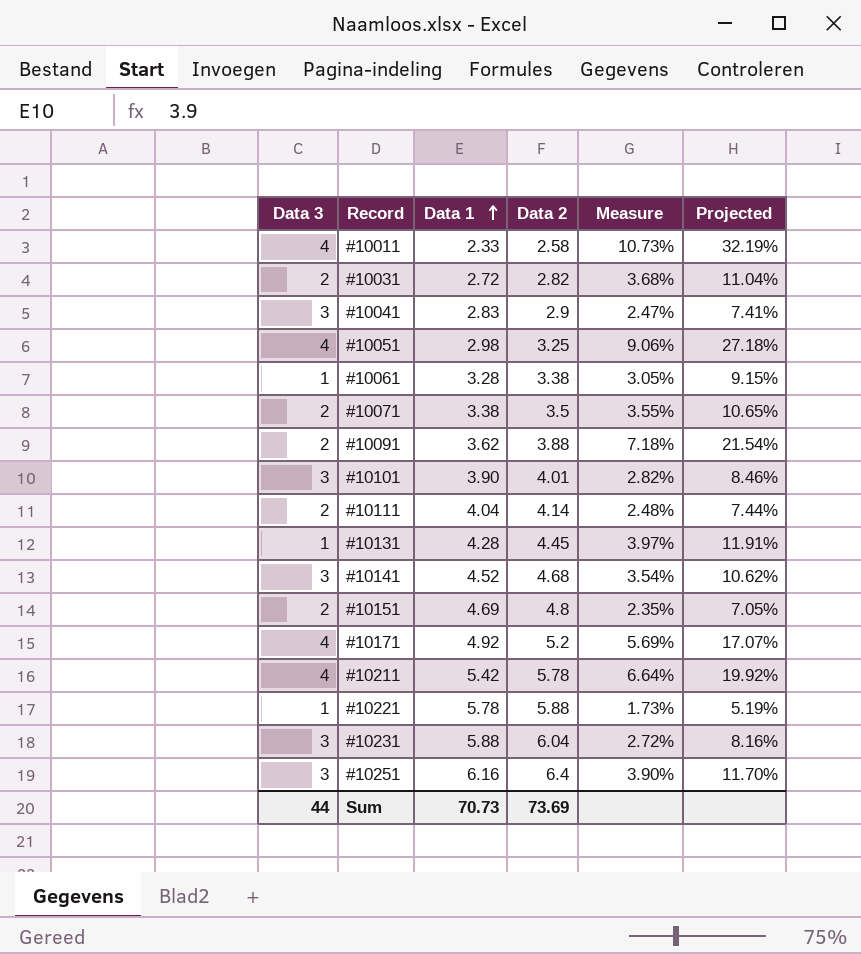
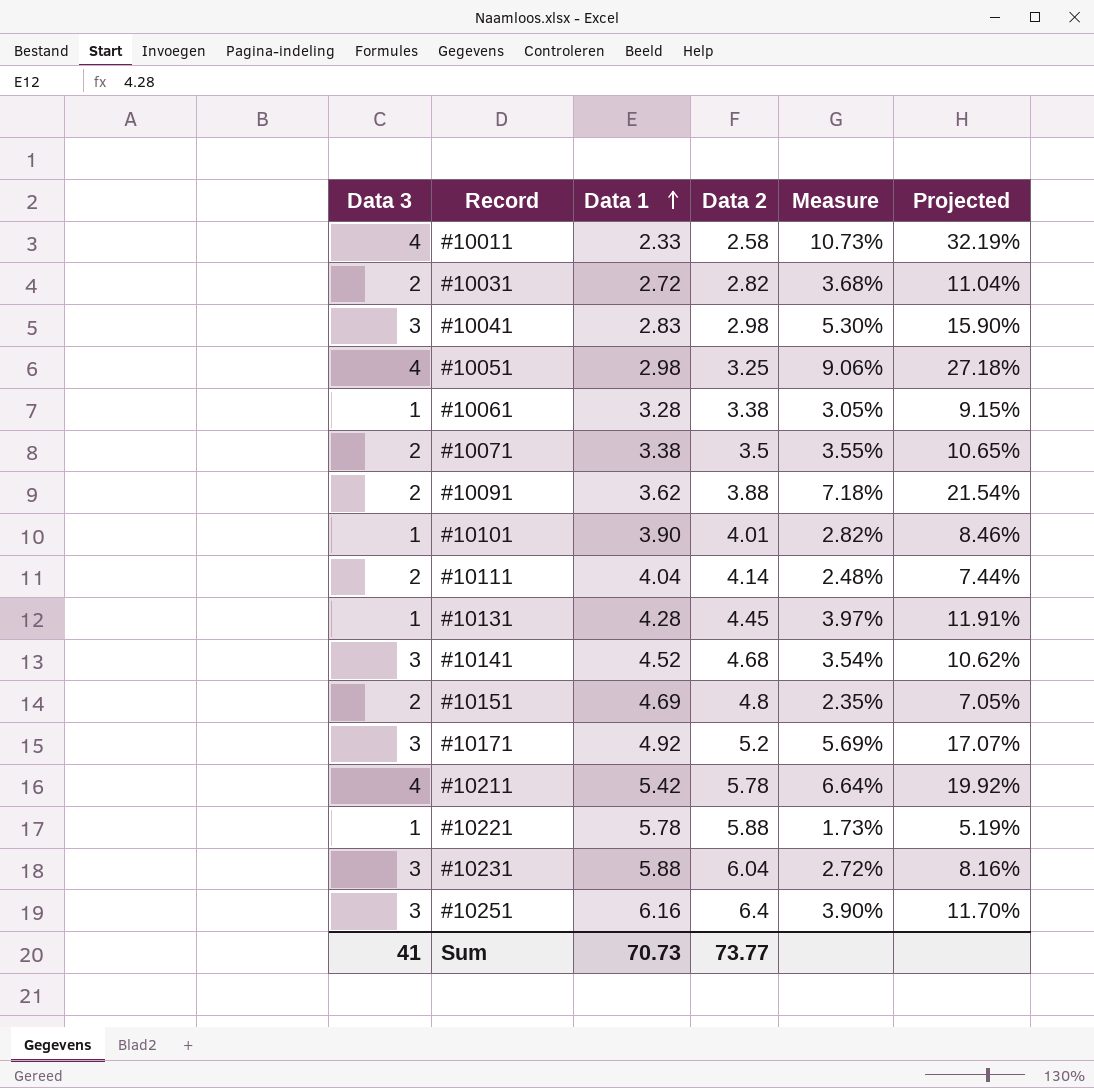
#10041 | Data 2: 2.9 -> 2.98
#10041 | Measure: 2.47% -> 5.30%
#10041 | Projected: 7.41% -> 15.90%
#10101 | Data 3: 3 -> 1
#10171 | Data 3: 4 -> 3
Sum | Data 3: 44 -> 41
Sum | Data 2: 73.69 -> 73.77

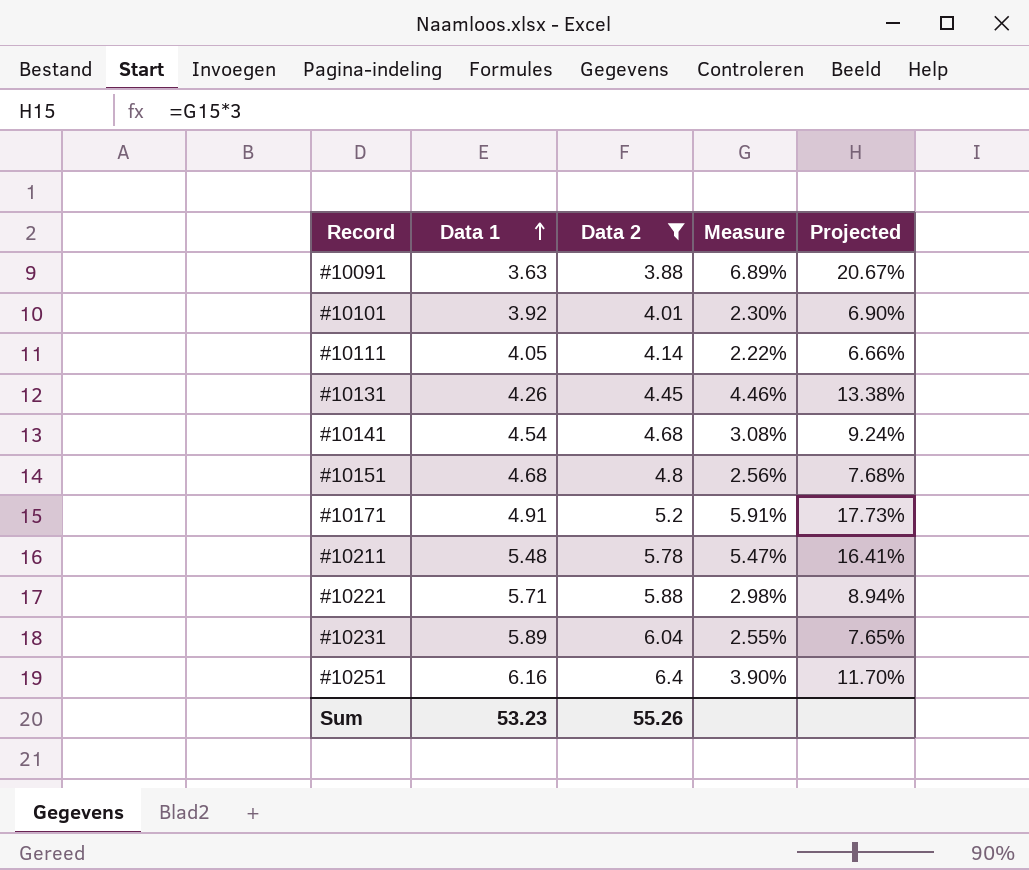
filter: none -> Data 2 >= 3.88
column Data 3 | position: 1 -> none
#10091 | Data 1: 3.62 -> 3.63
#10091 | Measure: 7.18% -> 6.89%
#10091 | Projected: 21.54% -> 20.67%
#10101 | Data 1: 3.90 -> 3.92
#10101 | Measure: 2.82% -> 2.30%
#10101 | Projected: 8.46% -> 6.90%
#10111 | Data 1: 4.04 -> 4.05
#10111 | Measure: 2.48% -> 2.22%
#10111 | Projected: 7.44% -> 6.66%
#10131 | Data 1: 4.28 -> 4.26
#10131 | Measure: 3.97% -> 4.46%
#10131 | Projected: 11.91% -> 13.38%
#10141 | Data 1: 4.52 -> 4.54
#10141 | Measure: 3.54% -> 3.08%
#10141 | Projected: 10.62% -> 9.24%
#10151 | Data 1: 4.69 -> 4.68
#10151 | Measure: 2.35% -> 2.56%
#10151 | Projected: 7.05% -> 7.68%
#10171 | Data 1: 4.92 -> 4.91
#10171 | Measure: 5.69% -> 5.91%
#10171 | Projected: 17.07% -> 17.73%
#10211 | Data 1: 5.42 -> 5.48
#10211 | Measure: 6.64% -> 5.47%
#10211 | Projected: 19.92% -> 16.41%
#10221 | Data 1: 5.78 -> 5.71
#10221 | Measure: 1.73% -> 2.98%
#10221 | Projected: 5.19% -> 8.94%
#10231 | Data 1: 5.88 -> 5.89
#10231 | Measure: 2.72% -> 2.55%
#10231 | Projected: 8.16% -> 7.65%
Sum | Data 1: 70.73 -> 53.23
Sum | Data 2: 73.77 -> 55.26

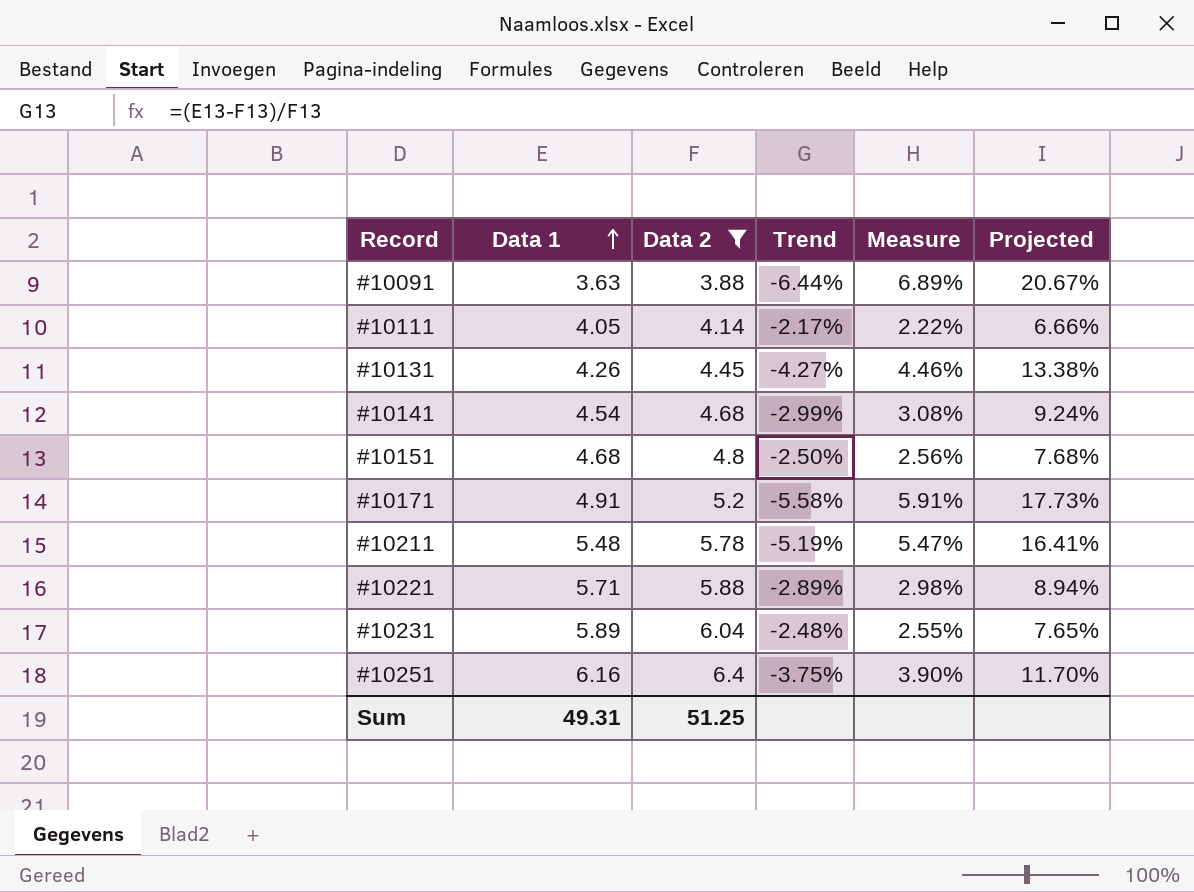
column Trend | formula: none -> ([Data 1] - [Data 2]) / [Data 2]
row #10101: 3.92 | 4.01 | 2.30% | 6.90% -> none
Sum | Data 1: 53.23 -> 49.31
Sum | Data 2: 55.26 -> 51.25

